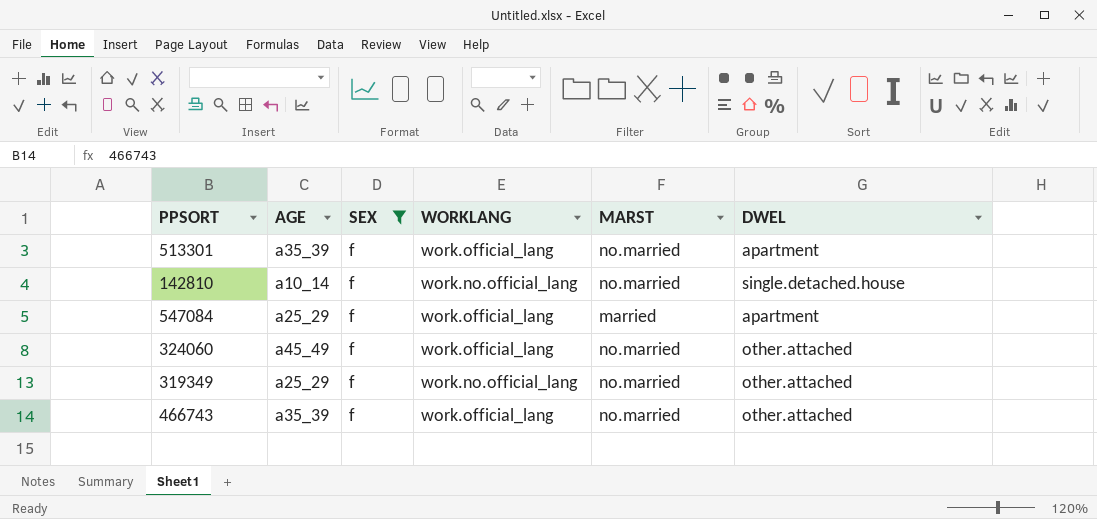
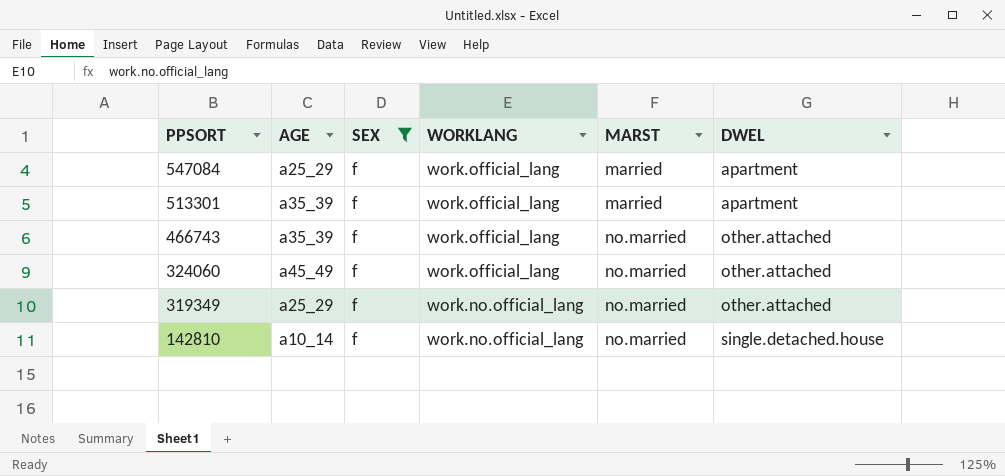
row order: none -> PPSORT descending
513301 | MARST: no.married -> married

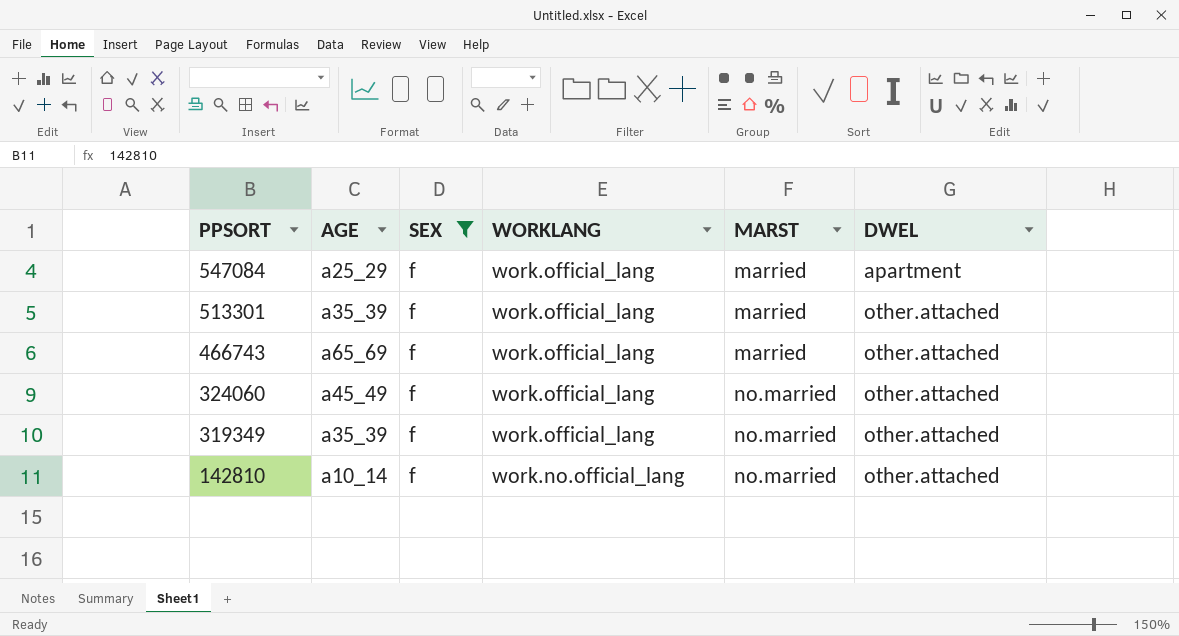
513301 | DWEL: apartment -> other.attached
466743 | AGE: a35_39 -> a65_69
466743 | MARST: no.married -> married
319349 | AGE: a25_29 -> a35_39
319349 | WORKLANG: work.no.official_lang -> work.official_lang
142810 | DWEL: single.detached.house -> other.attached

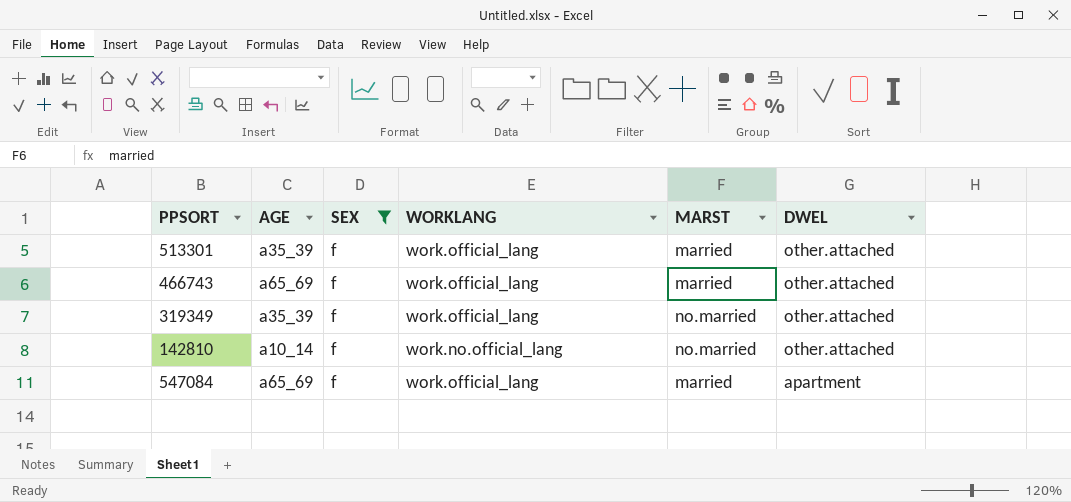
row order: PPSORT descending -> DWEL descending
row 324060: a45_49 | f | work.official_lang | no.married | other.attached -> none
547084 | AGE: a25_29 -> a65_69

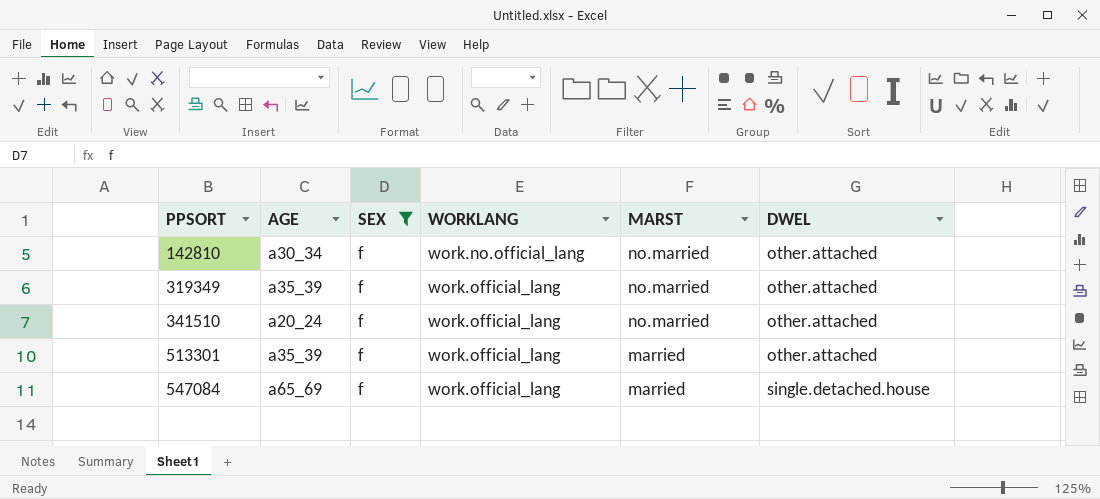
row order: DWEL descending -> PPSORT ascending
row 466743: a65_69 | f | work.official_lang | married | other.attached -> none
142810 | AGE: a10_14 -> a30_34
row 341510: none -> a20_24 | f | work.official_lang | no.married | other.attached
547084 | DWEL: apartment -> single.detached.house

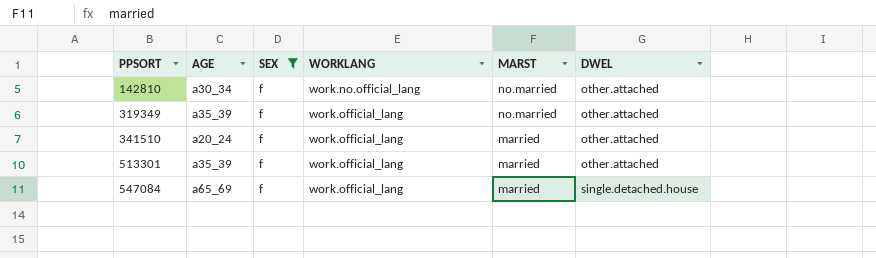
341510 | MARST: no.married -> married

